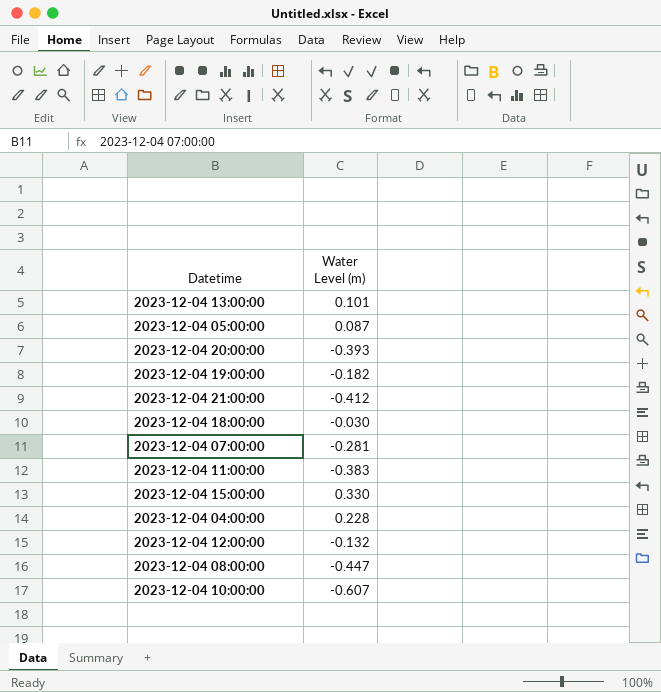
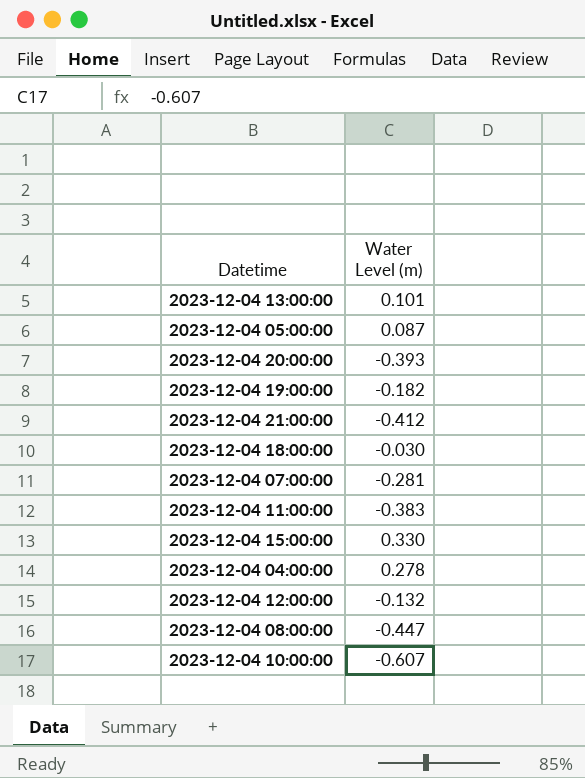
2023-12-04 04:00:00 | Water Level (m): 0.228 -> 0.278

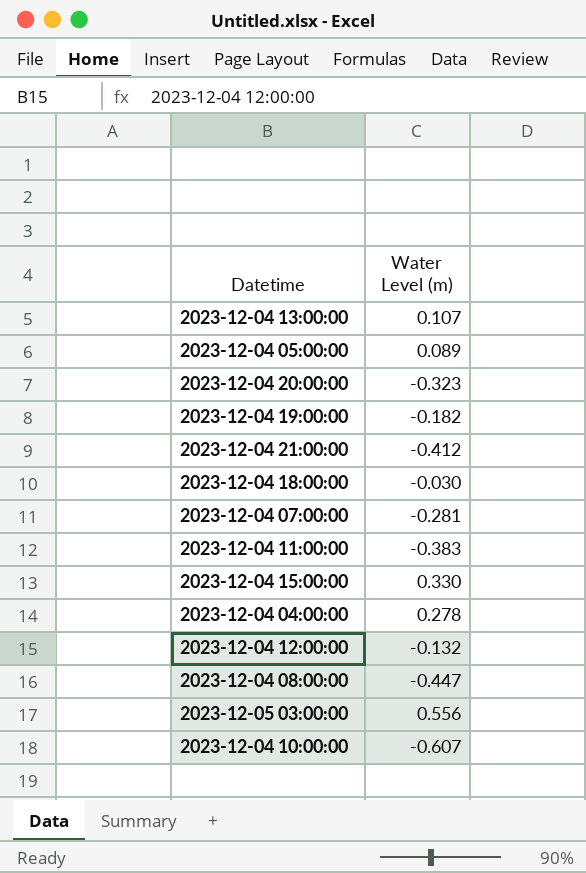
2023-12-04 13:00:00 | Water Level (m): 0.101 -> 0.107
2023-12-04 05:00:00 | Water Level (m): 0.087 -> 0.089
2023-12-04 20:00:00 | Water Level (m): -0.393 -> -0.323
row 2023-12-05 03:00:00: none -> 0.556

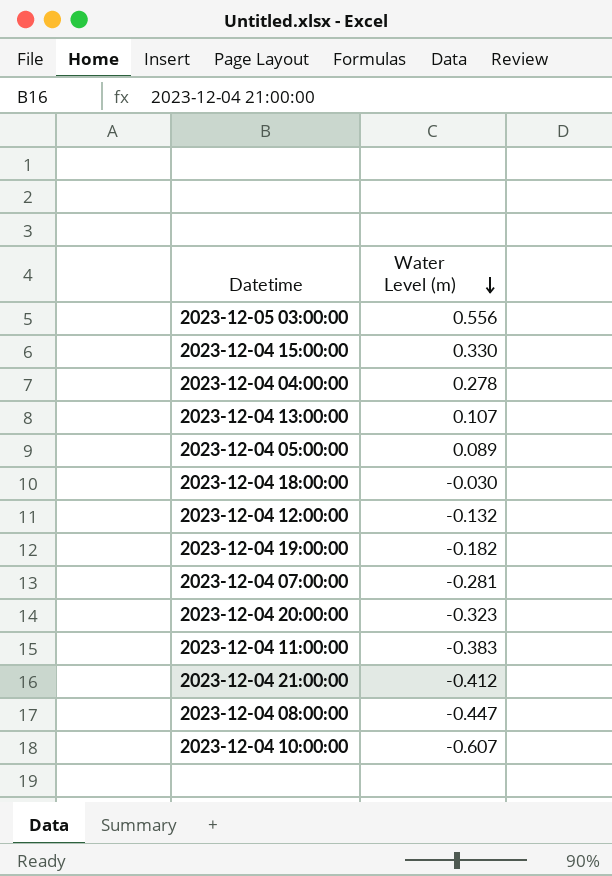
row order: none -> Water Level (m) descending

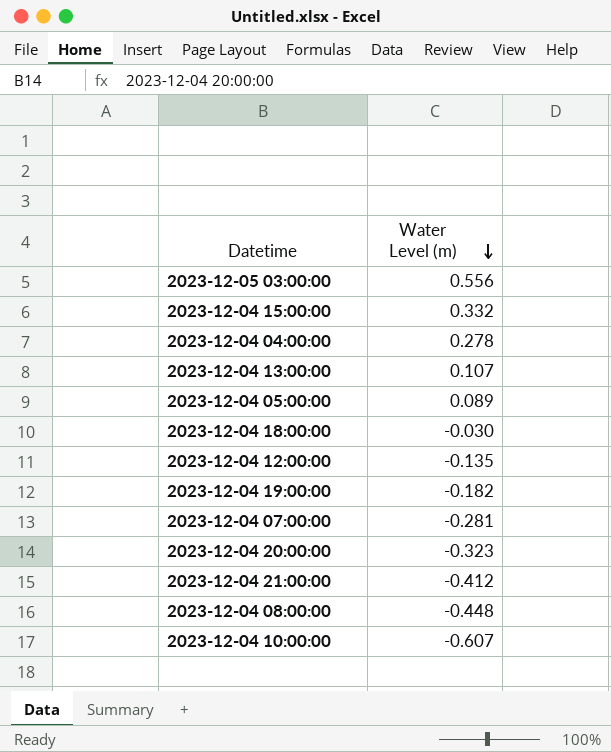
row 2023-12-04 11:00:00: -0.383 -> none
2023-12-04 15:00:00 | Water Level (m): 0.330 -> 0.332
2023-12-04 12:00:00 | Water Level (m): -0.132 -> -0.135
2023-12-04 08:00:00 | Water Level (m): -0.447 -> -0.448

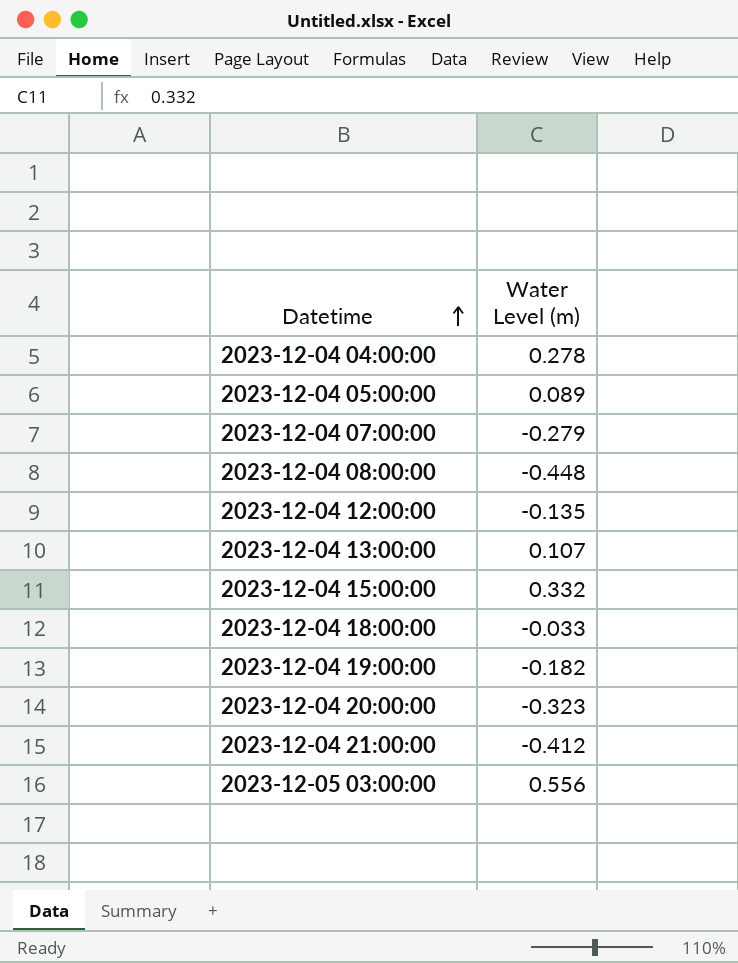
row order: Water Level (m) descending -> Datetime ascending
row 2023-12-04 10:00:00: -0.607 -> none
2023-12-04 07:00:00 | Water Level (m): -0.281 -> -0.279
2023-12-04 18:00:00 | Water Level (m): -0.030 -> -0.033

